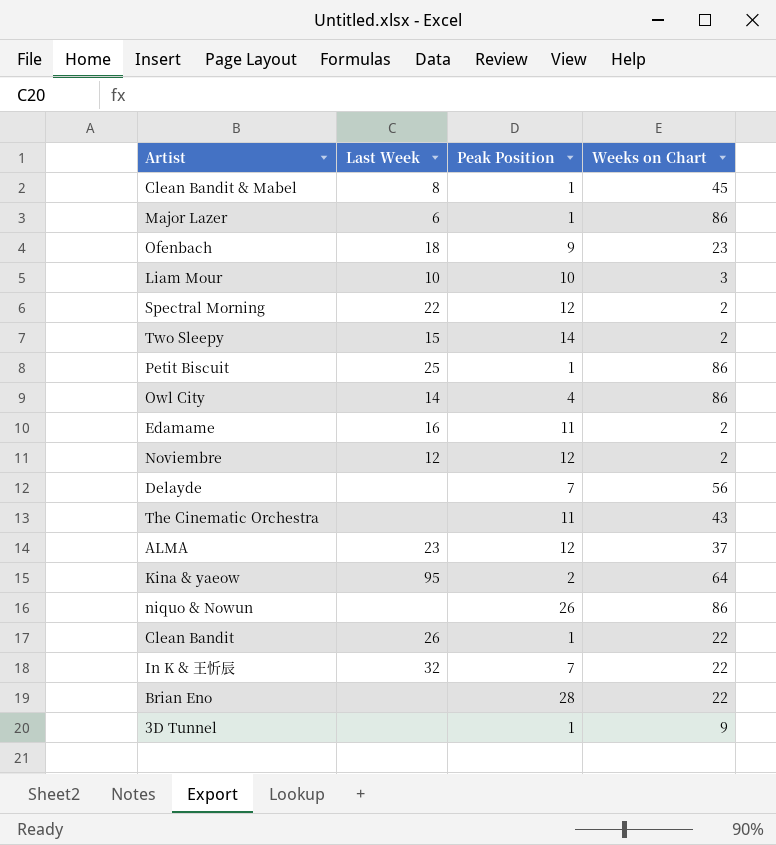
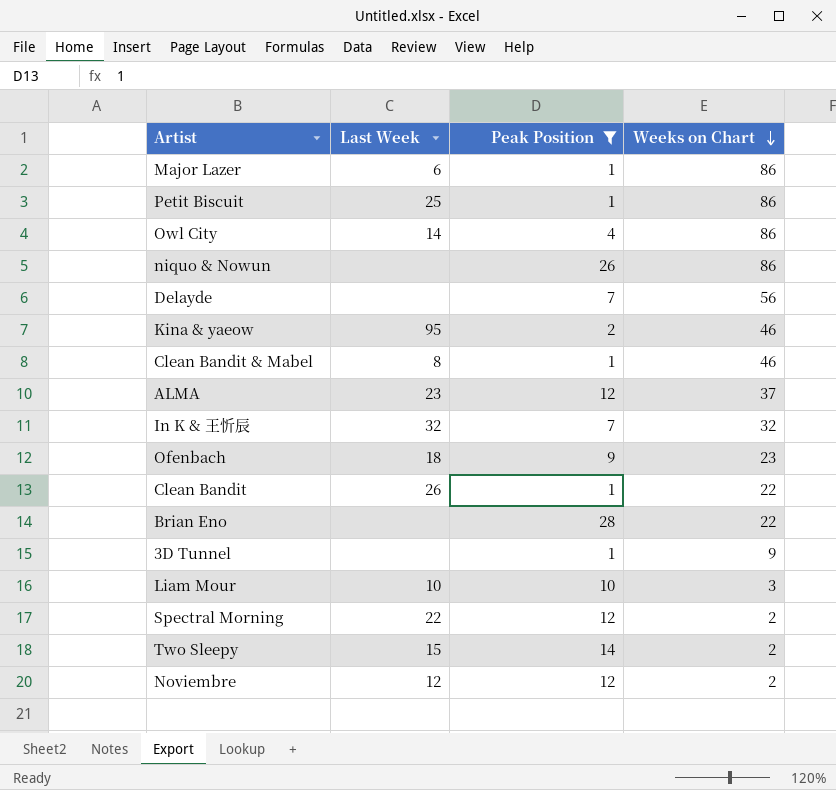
filter: none -> Peak Position != 11
row order: none -> Weeks on Chart descending
Kina & yaeow | Weeks on Chart: 64 -> 46
Clean Bandit & Mabel | Weeks on Chart: 45 -> 46
In K & 王忻辰 | Weeks on Chart: 22 -> 32

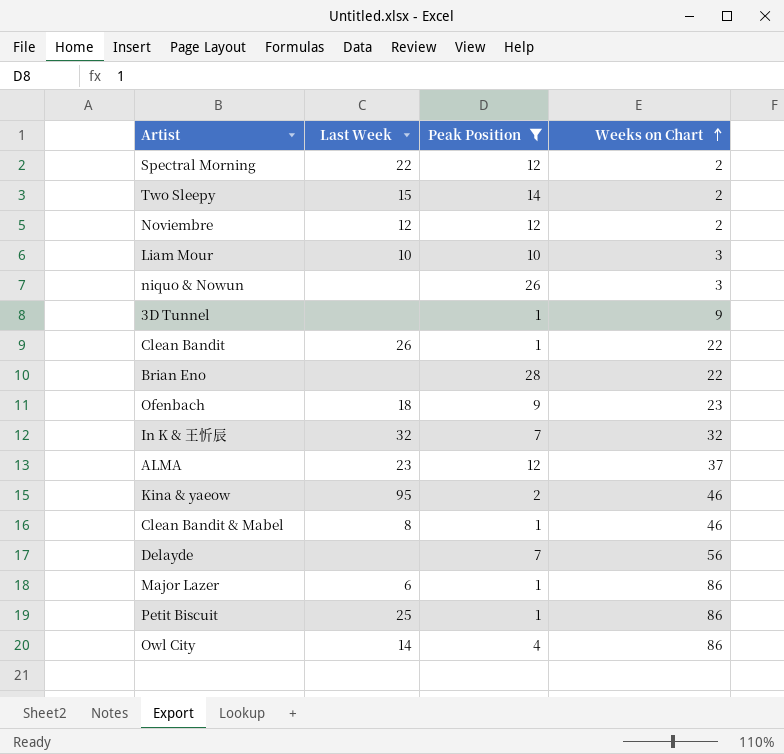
row order: Weeks on Chart descending -> Weeks on Chart ascending
niquo & Nowun | Weeks on Chart: 86 -> 3

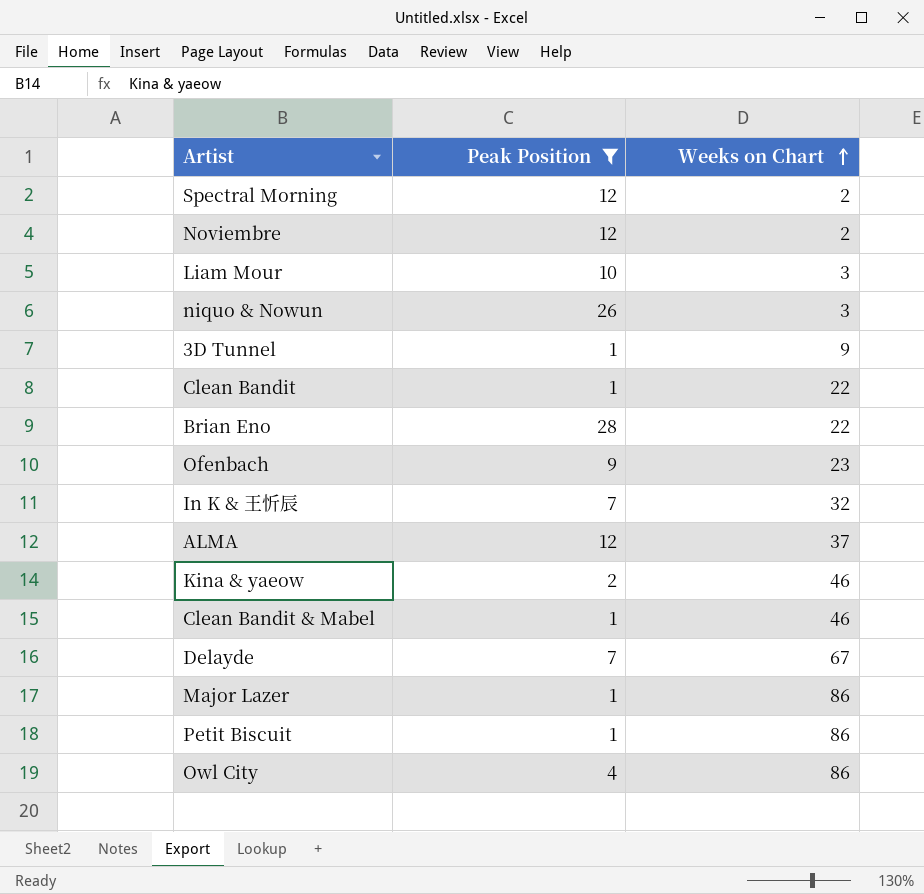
column Last Week | position: 2 -> none
row Two Sleepy: 15 | 14 | 2 -> none
Delayde | Weeks on Chart: 56 -> 67

